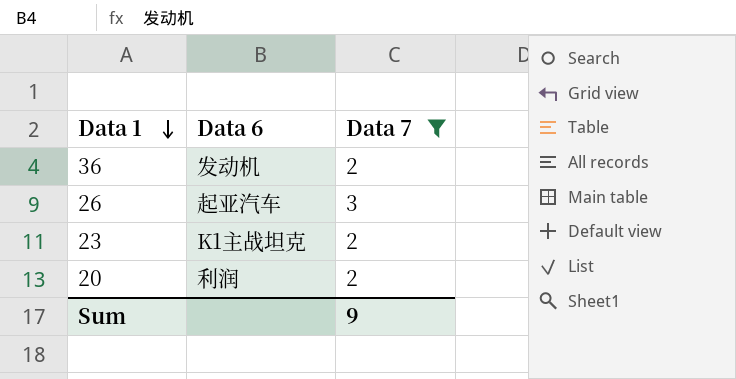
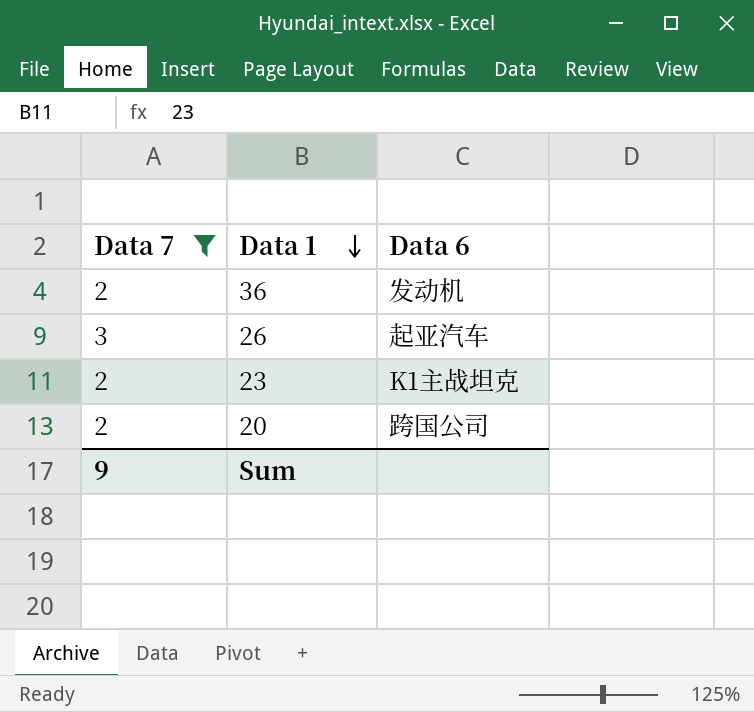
column Data 7 | position: 3 -> 1
20 | Data 6: 利润 -> 跨国公司

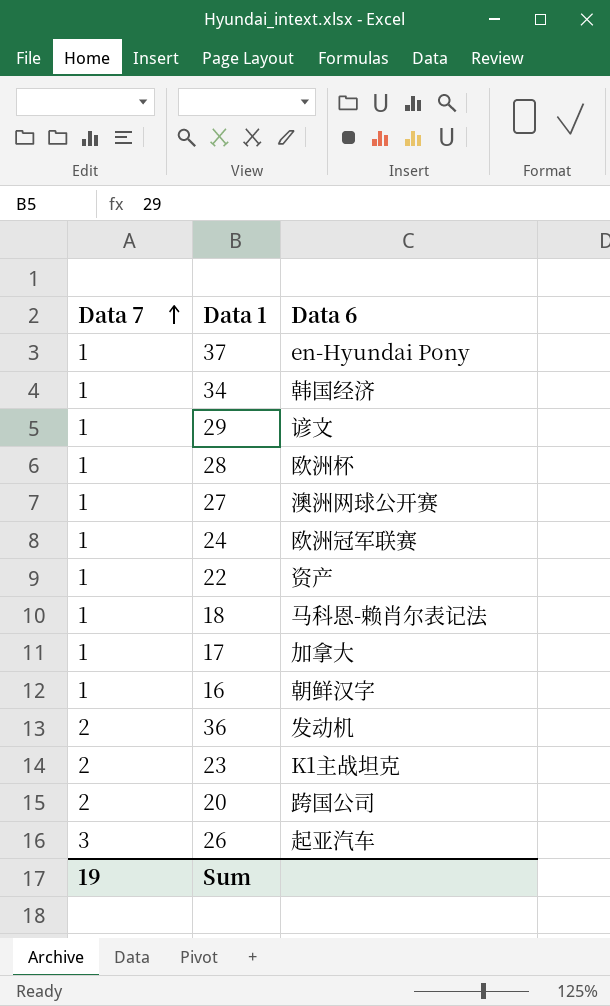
filter: Data 7 != 1 -> none
row order: Data 1 descending -> Data 7 ascending
Sum | Data 7: 9 -> 19

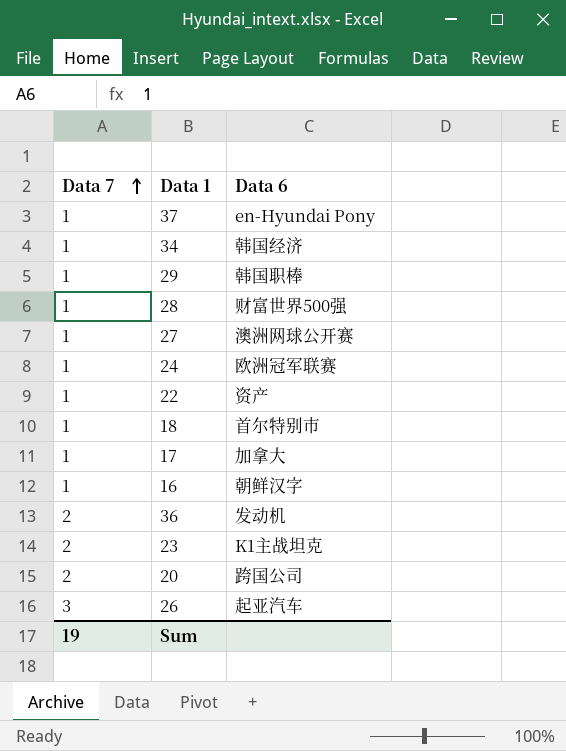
29 | Data 6: 谚文 -> 韩国职棒
28 | Data 6: 欧洲杯 -> 财富世界500强
18 | Data 6: 马科恩-赖肖尔表记法 -> 首尔特别市

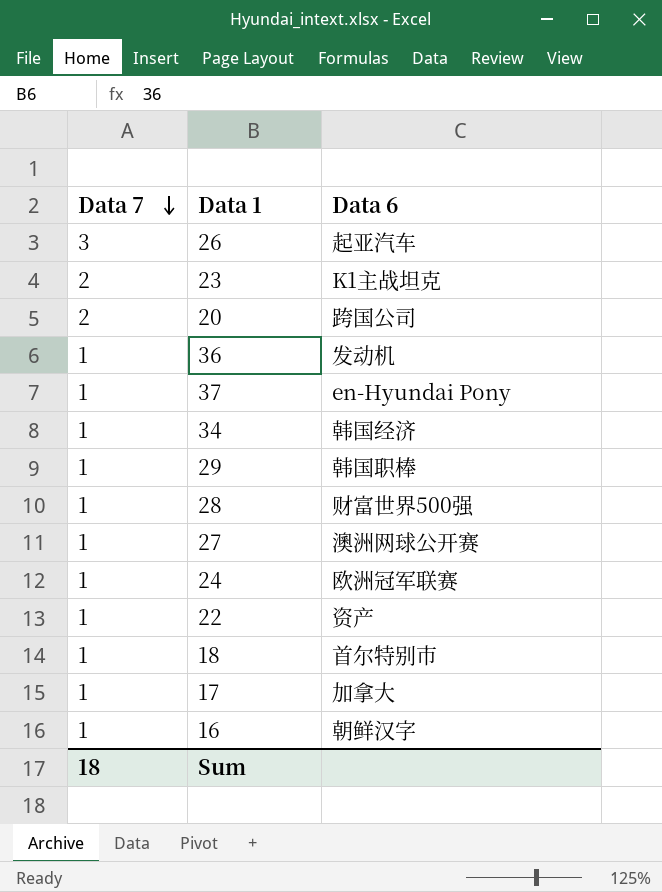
row order: Data 7 ascending -> Data 7 descending
36 | Data 7: 2 -> 1
Sum | Data 7: 19 -> 18

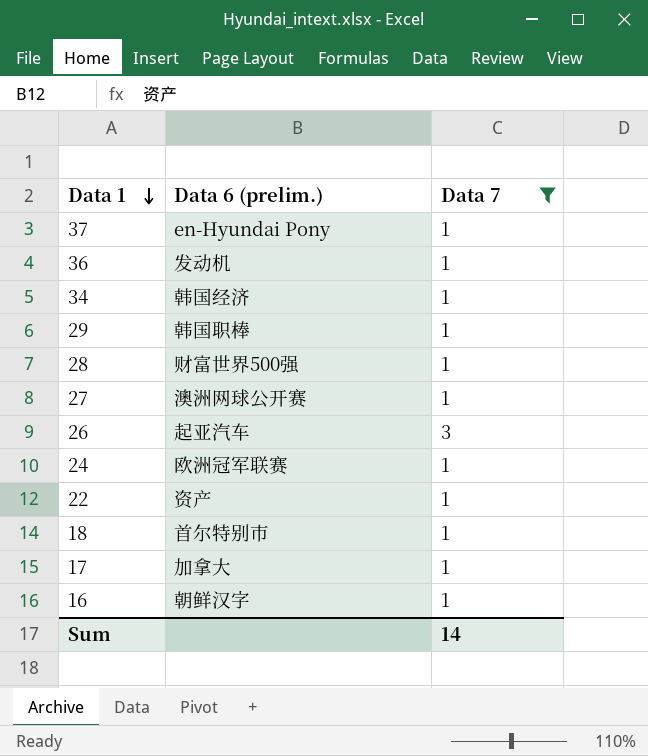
filter: none -> Data 7 != 2
row order: Data 7 descending -> Data 1 descending
column name: Data 6 -> Data 6 (prelim.)
column Data 7 | position: 1 -> 3
Sum | Data 7: 18 -> 14

